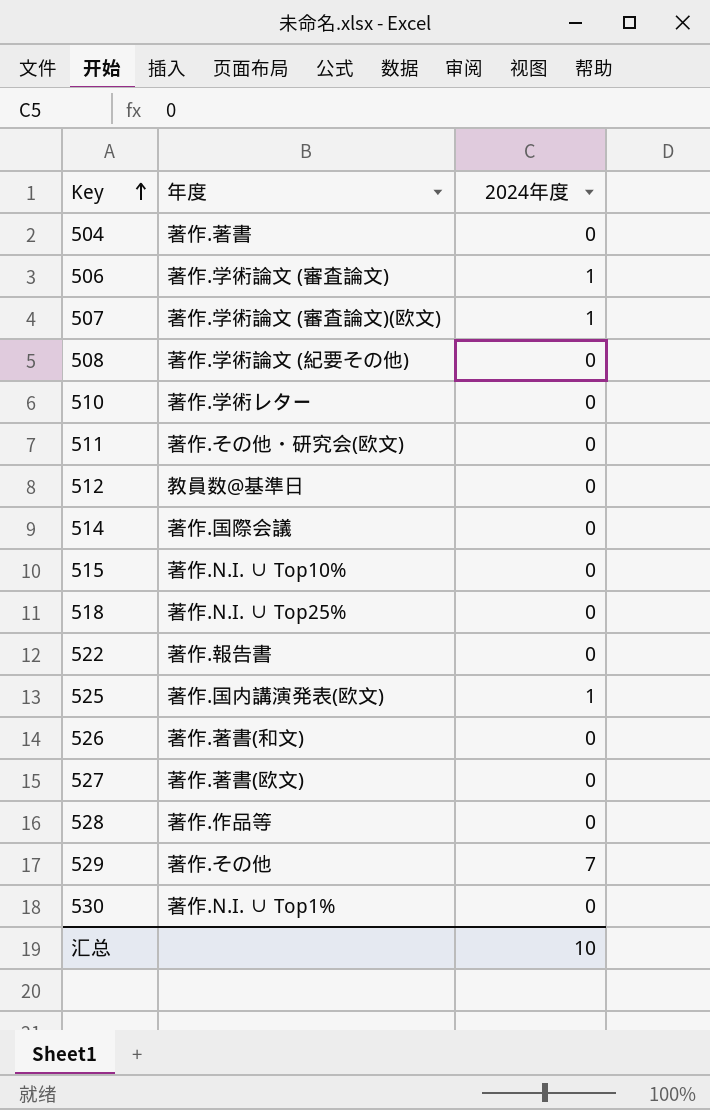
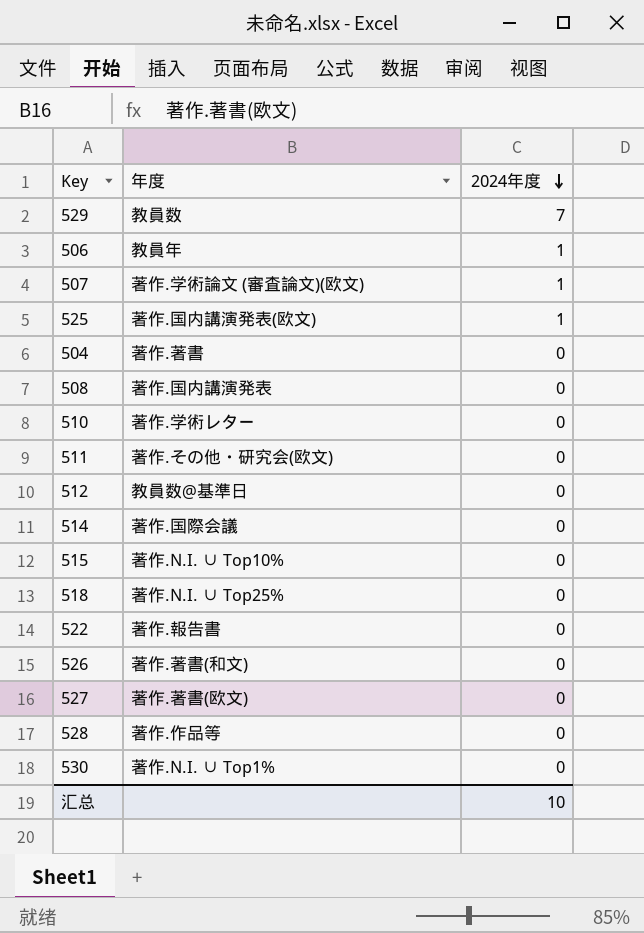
row order: Key ascending -> 2024年度 descending
529 | 年度: 著作.その他 -> 教員数
506 | 年度: 著作.学術論文 (審査論文) -> 教員年
508 | 年度: 著作.学術論文 (紀要その他) -> 著作.国内講演発表

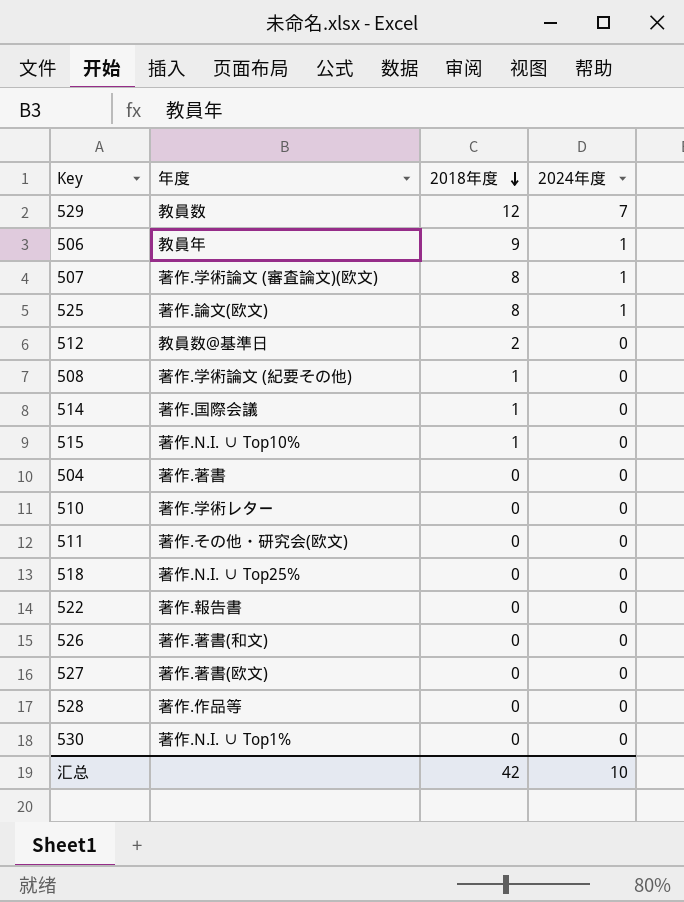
row order: 2024年度 descending -> 2018年度 descending
column 2018年度 | position: none -> 3
525 | 年度: 著作.国内講演発表(欧文) -> 著作.論文(欧文)
508 | 年度: 著作.国内講演発表 -> 著作.学術論文 (紀要その他)

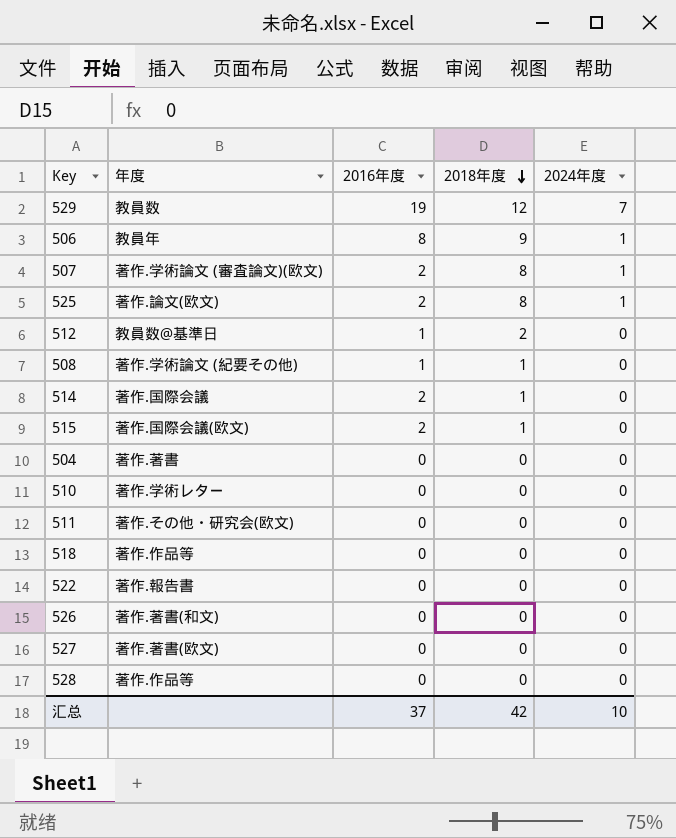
column 2016年度 | position: none -> 3
row 530: 著作.N.I. ∪ Top1% | 0 | 0 -> none
515 | 年度: 著作.N.I. ∪ Top10% -> 著作.国際会議(欧文)
518 | 年度: 著作.N.I. ∪ Top25% -> 著作.作品等

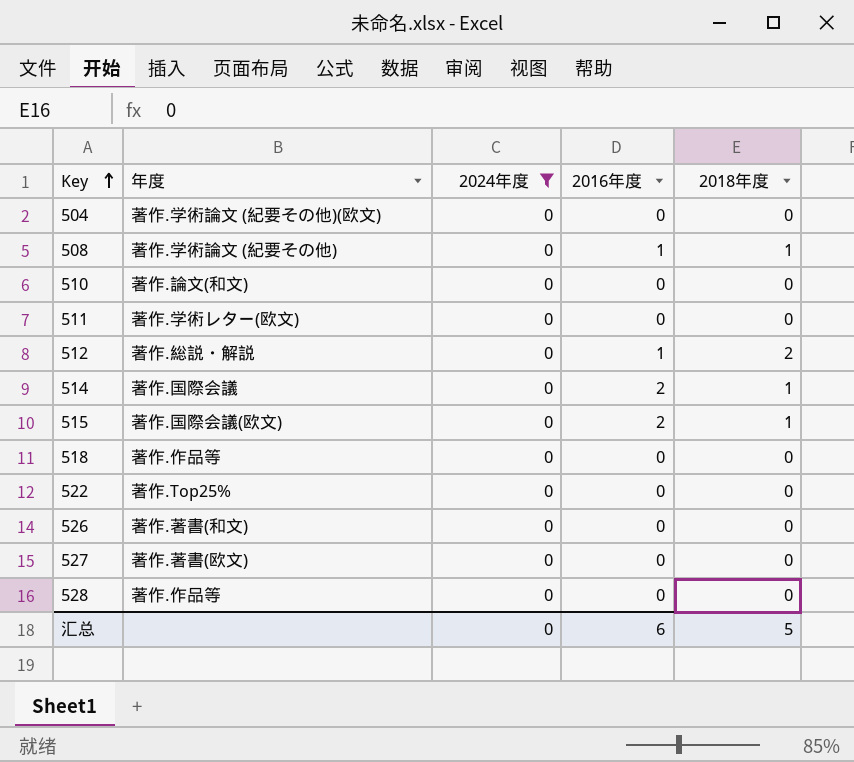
filter: none -> 2024年度 = 0
row order: 2018年度 descending -> Key ascending
column 2024年度 | position: 5 -> 3
504 | 年度: 著作.著書 -> 著作.学術論文 (紀要その他)(欧文)
510 | 年度: 著作.学術レター -> 著作.論文(和文)
511 | 年度: 著作.その他・研究会(欧文) -> 著作.学術レター(欧文)
512 | 年度: 教員数@基準日 -> 著作.総説・解説
522 | 年度: 著作.報告書 -> 著作.Top25%
汇总 | 2024年度: 10 -> 0
汇总 | 2016年度: 37 -> 6
汇总 | 2018年度: 42 -> 5

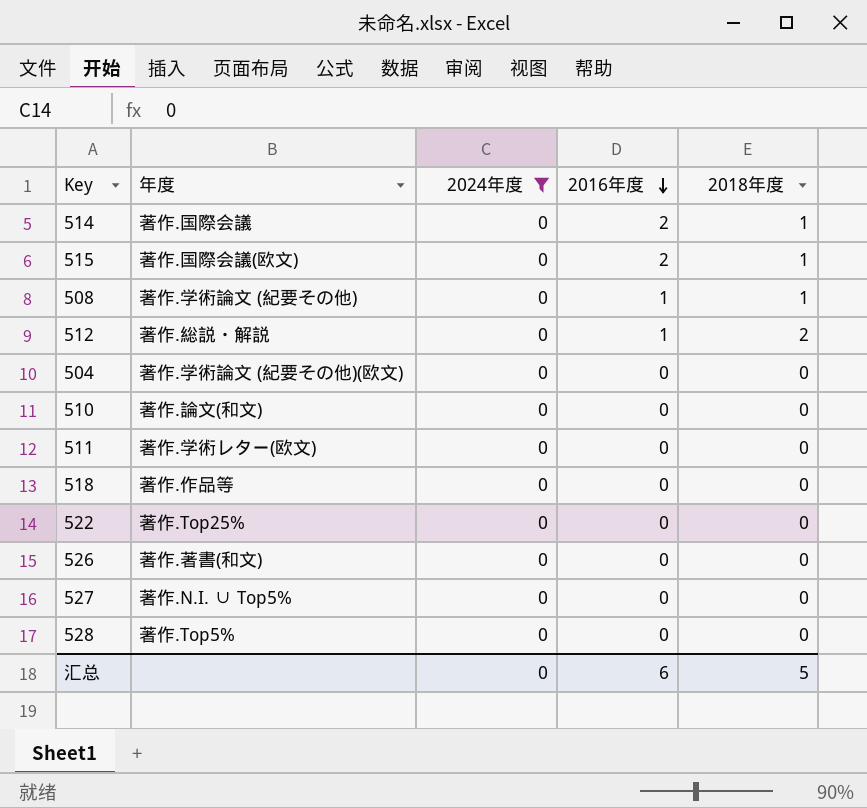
row order: Key ascending -> 2016年度 descending
527 | 年度: 著作.著書(欧文) -> 著作.N.I. ∪ Top5%
528 | 年度: 著作.作品等 -> 著作.Top5%

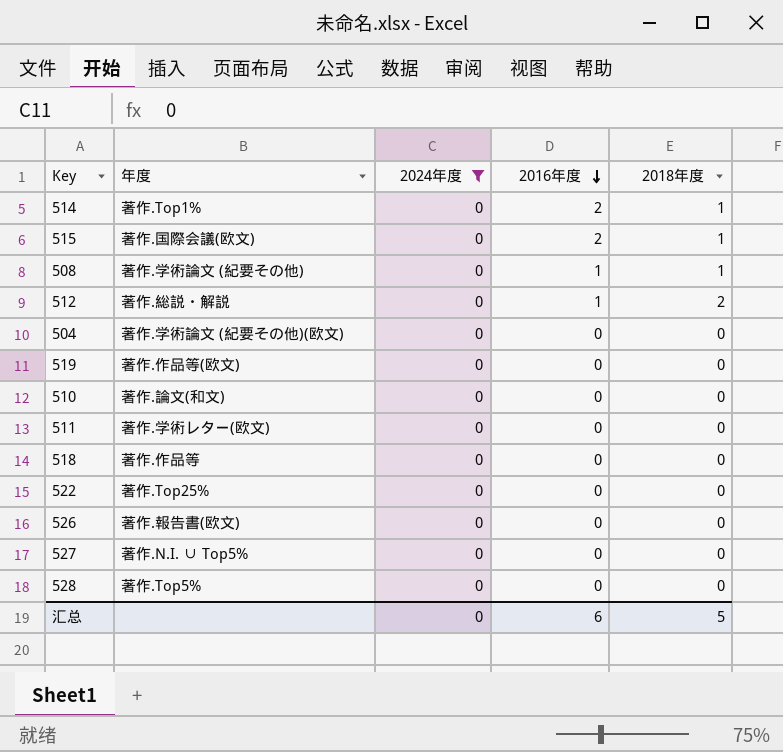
514 | 年度: 著作.国際会議 -> 著作.Top1%
row 519: none -> 著作.作品等(欧文) | 0 | 0 | 0
526 | 年度: 著作.著書(和文) -> 著作.報告書(欧文)

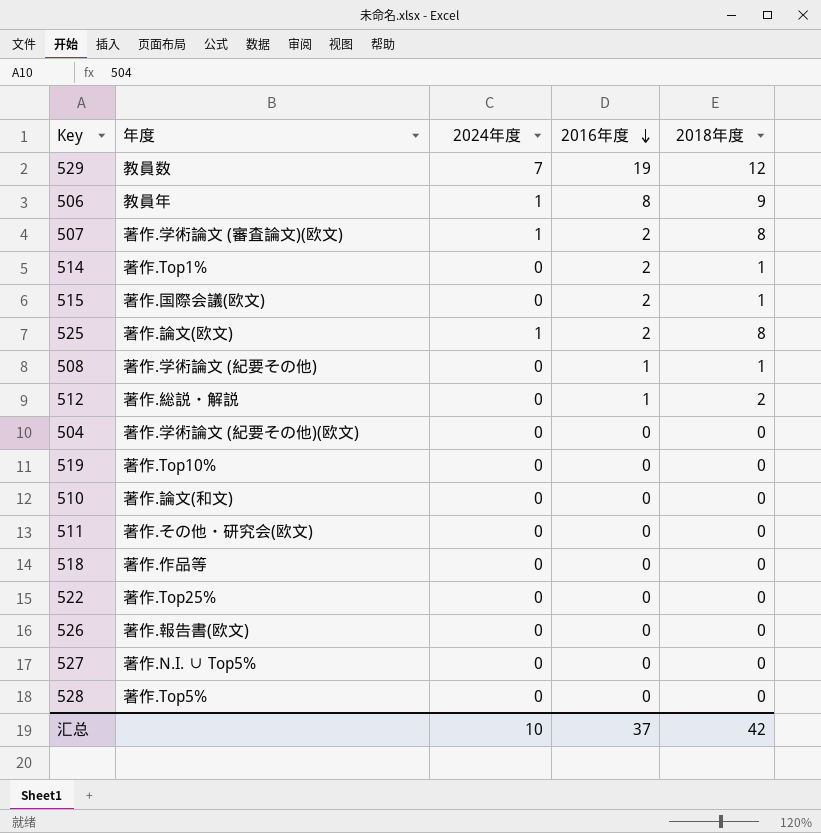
filter: 2024年度 = 0 -> none
519 | 年度: 著作.作品等(欧文) -> 著作.Top10%
511 | 年度: 著作.学術レター(欧文) -> 著作.その他・研究会(欧文)
汇总 | 2024年度: 0 -> 10
汇总 | 2016年度: 6 -> 37
汇总 | 2018年度: 5 -> 42

